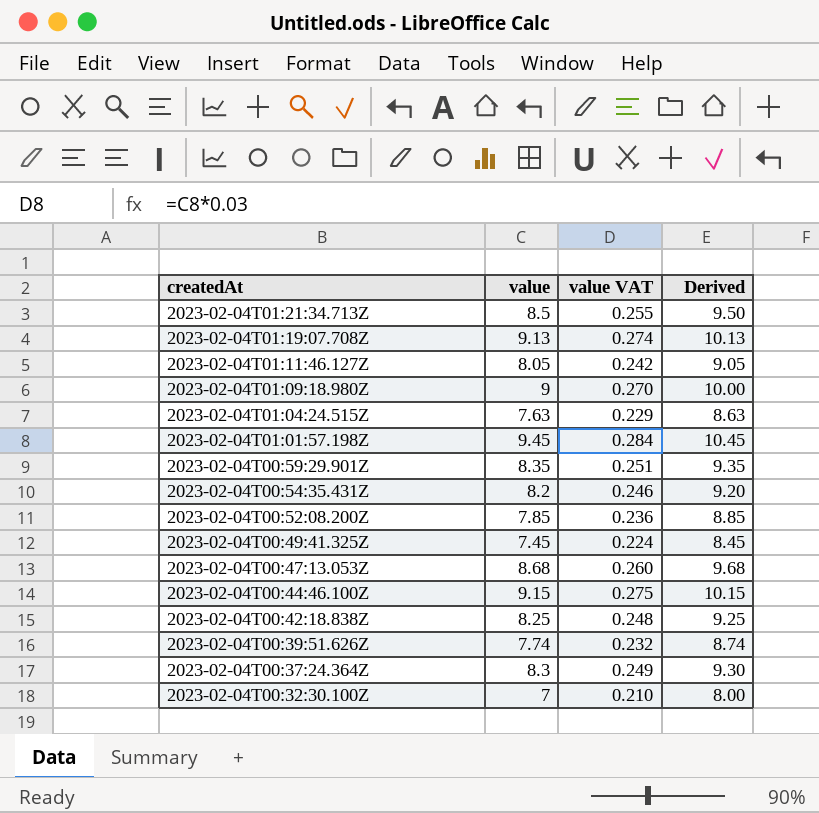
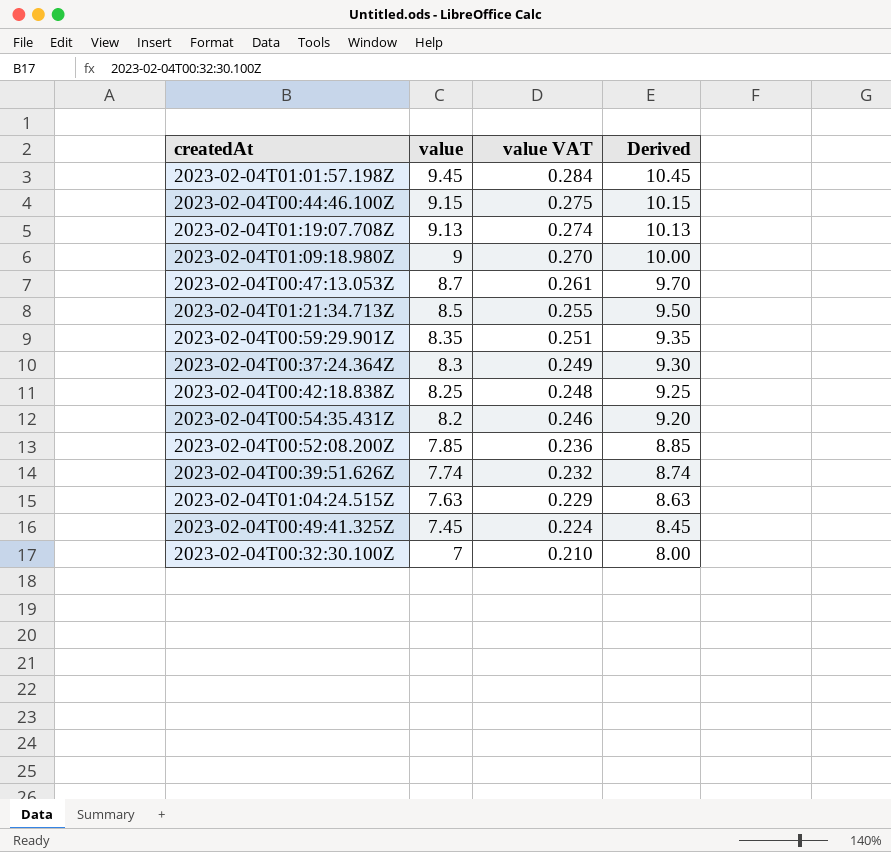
row order: createdAt descending -> value descending
row 2023-02-04T01:11:46.127Z: 8.05 | 0.242 | 9.05 -> none
2023-02-04T00:47:13.053Z | value: 8.68 -> 8.7
2023-02-04T00:47:13.053Z | value VAT: 0.260 -> 0.261
2023-02-04T00:47:13.053Z | Derived: 9.68 -> 9.70

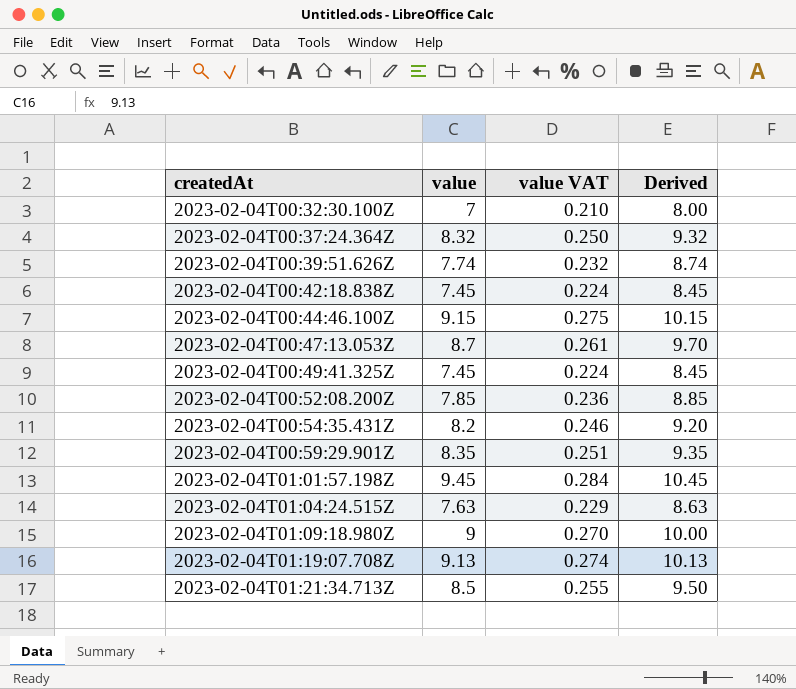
row order: value descending -> createdAt ascending
2023-02-04T00:37:24.364Z | value: 8.3 -> 8.32
2023-02-04T00:37:24.364Z | value VAT: 0.249 -> 0.250
2023-02-04T00:37:24.364Z | Derived: 9.30 -> 9.32
2023-02-04T00:42:18.838Z | value: 8.25 -> 7.45
2023-02-04T00:42:18.838Z | value VAT: 0.248 -> 0.224
2023-02-04T00:42:18.838Z | Derived: 9.25 -> 8.45

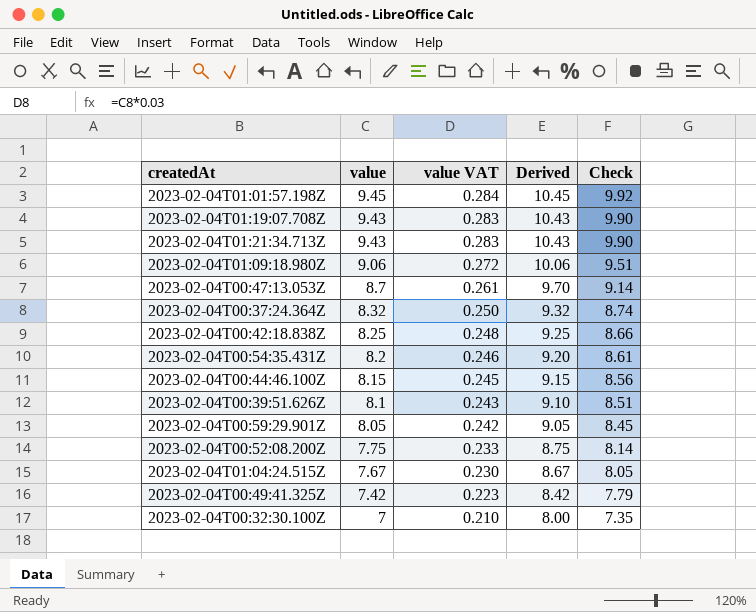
row order: createdAt ascending -> value descending
column Check | formula: none -> [value] * 1.05
2023-02-04T01:19:07.708Z | value: 9.13 -> 9.43
2023-02-04T01:19:07.708Z | value VAT: 0.274 -> 0.283
2023-02-04T01:19:07.708Z | Derived: 10.13 -> 10.43
2023-02-04T01:21:34.713Z | value: 8.5 -> 9.43
2023-02-04T01:21:34.713Z | value VAT: 0.255 -> 0.283
2023-02-04T01:21:34.713Z | Derived: 9.50 -> 10.43
2023-02-04T01:09:18.980Z | value: 9 -> 9.06
2023-02-04T01:09:18.980Z | value VAT: 0.270 -> 0.272
2023-02-04T01:09:18.980Z | Derived: 10.00 -> 10.06
2023-02-04T00:42:18.838Z | value: 7.45 -> 8.25
2023-02-04T00:42:18.838Z | value VAT: 0.224 -> 0.248
2023-02-04T00:42:18.838Z | Derived: 8.45 -> 9.25
2023-02-04T00:44:46.100Z | value: 9.15 -> 8.15
2023-02-04T00:44:46.100Z | value VAT: 0.275 -> 0.245
2023-02-04T00:44:46.100Z | Derived: 10.15 -> 9.15
2023-02-04T00:39:51.626Z | value: 7.74 -> 8.1
2023-02-04T00:39:51.626Z | value VAT: 0.232 -> 0.243
2023-02-04T00:39:51.626Z | Derived: 8.74 -> 9.10
2023-02-04T00:59:29.901Z | value: 8.35 -> 8.05
2023-02-04T00:59:29.901Z | value VAT: 0.251 -> 0.242
2023-02-04T00:59:29.901Z | Derived: 9.35 -> 9.05
2023-02-04T00:52:08.200Z | value: 7.85 -> 7.75
2023-02-04T00:52:08.200Z | value VAT: 0.236 -> 0.233
2023-02-04T00:52:08.200Z | Derived: 8.85 -> 8.75
2023-02-04T01:04:24.515Z | value: 7.63 -> 7.67
2023-02-04T01:04:24.515Z | value VAT: 0.229 -> 0.230
2023-02-04T01:04:24.515Z | Derived: 8.63 -> 8.67
2023-02-04T00:49:41.325Z | value: 7.45 -> 7.42
2023-02-04T00:49:41.325Z | value VAT: 0.224 -> 0.223
2023-02-04T00:49:41.325Z | Derived: 8.45 -> 8.42

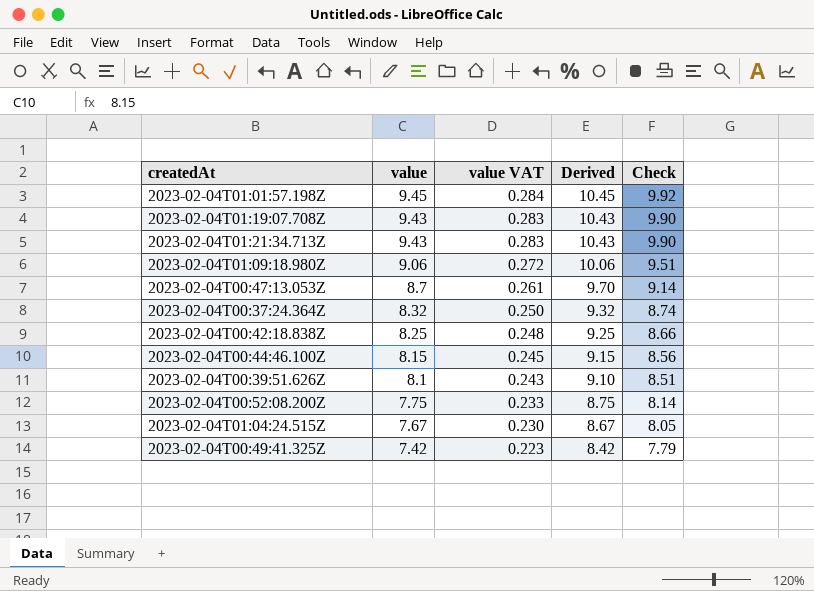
row 2023-02-04T00:54:35.431Z: 8.2 | 0.246 | 9.20 | 8.61 -> none
row 2023-02-04T00:59:29.901Z: 8.05 | 0.242 | 9.05 | 8.45 -> none
row 2023-02-04T00:32:30.100Z: 7 | 0.210 | 8.00 | 7.35 -> none

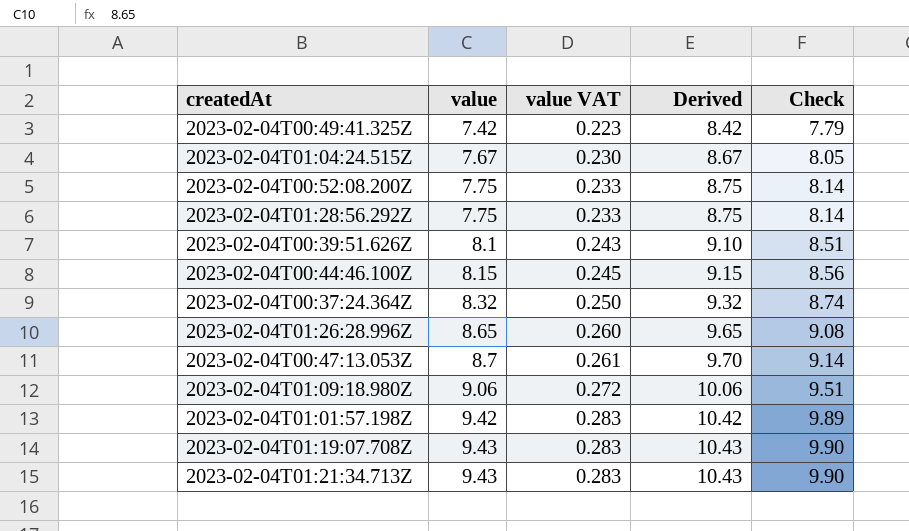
row order: value descending -> value ascending
row 2023-02-04T00:42:18.838Z: 8.25 | 0.248 | 9.25 | 8.66 -> none
row 2023-02-04T01:28:56.292Z: none -> 7.75 | 0.233 | 8.75 | 8.14
row 2023-02-04T01:26:28.996Z: none -> 8.65 | 0.260 | 9.65 | 9.08
2023-02-04T01:01:57.198Z | value: 9.45 -> 9.42
2023-02-04T01:01:57.198Z | value VAT: 0.284 -> 0.283
2023-02-04T01:01:57.198Z | Derived: 10.45 -> 10.42
2023-02-04T01:01:57.198Z | Check: 9.92 -> 9.89

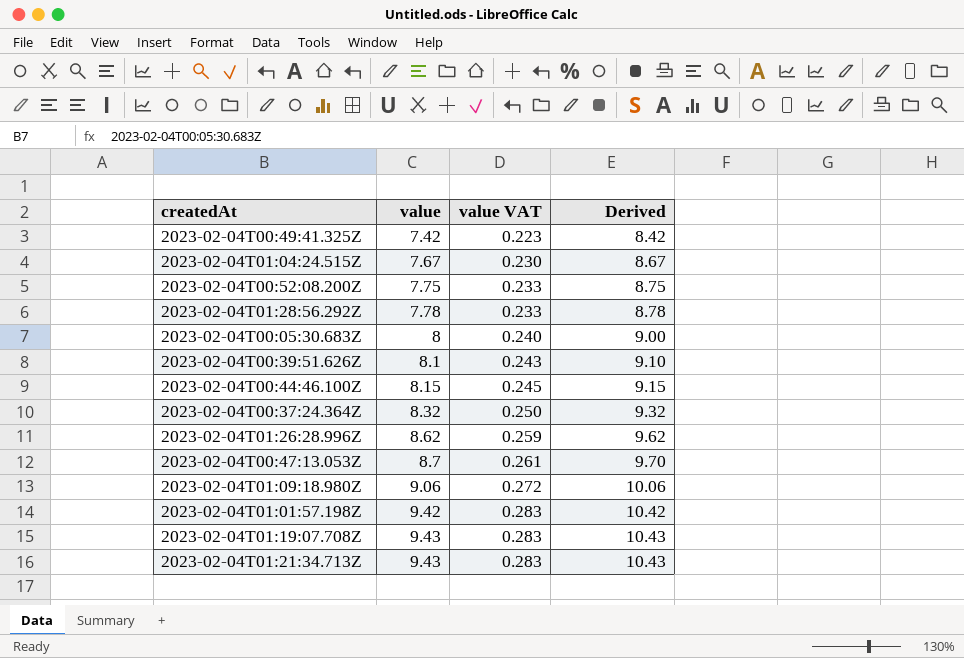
column Check | formula: [value] * 1.05 -> none
2023-02-04T01:28:56.292Z | value: 7.75 -> 7.78
2023-02-04T01:28:56.292Z | Derived: 8.75 -> 8.78
row 2023-02-04T00:05:30.683Z: none -> 8 | 0.240 | 9.00
2023-02-04T01:26:28.996Z | value: 8.65 -> 8.62
2023-02-04T01:26:28.996Z | value VAT: 0.260 -> 0.259
2023-02-04T01:26:28.996Z | Derived: 9.65 -> 9.62

